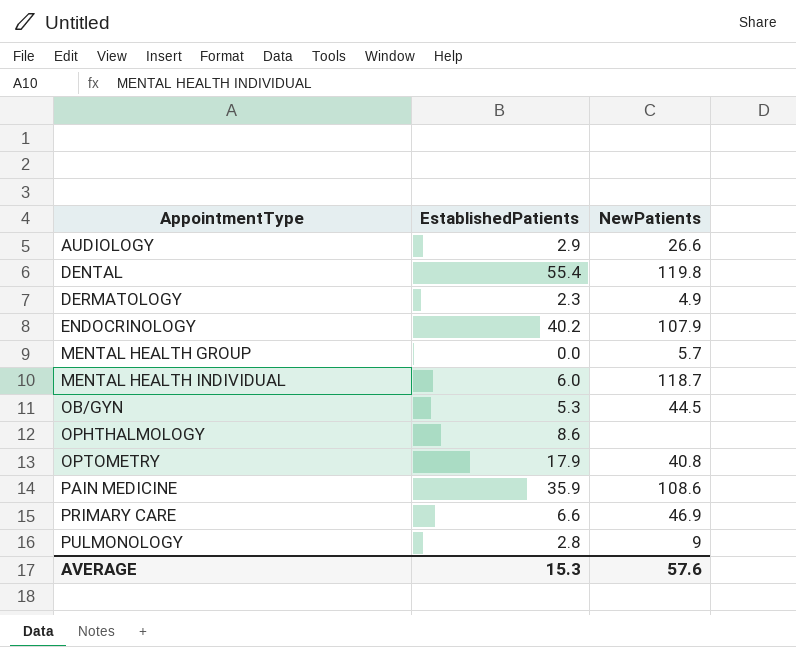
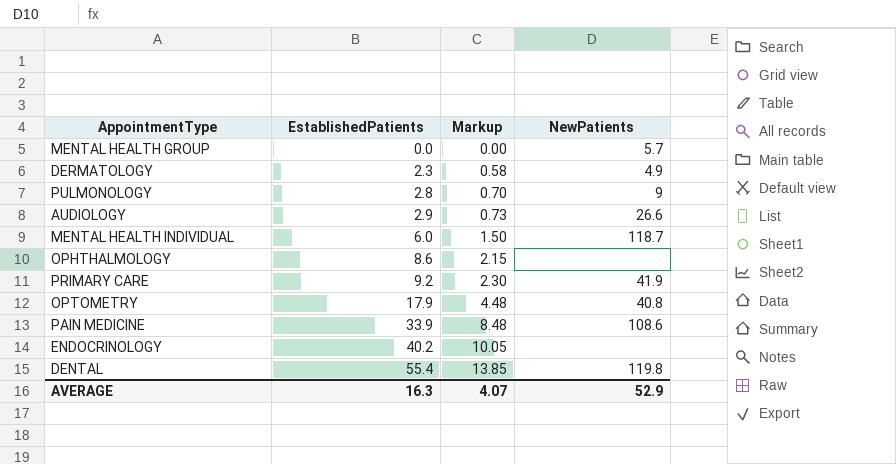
row order: AppointmentType ascending -> EstablishedPatients ascending
column Markup | formula: none -> [EstablishedPatients] * 0.25
row OB/GYN: 5.3 | 44.5 -> none
PRIMARY CARE | EstablishedPatients: 6.6 -> 9.2
PRIMARY CARE | NewPatients: 46.9 -> 41.9
PAIN MEDICINE | EstablishedPatients: 35.9 -> 33.9
ENDOCRINOLOGY | NewPatients: 107.9 -> none
AVERAGE | EstablishedPatients: 15.3 -> 16.3
AVERAGE | NewPatients: 57.6 -> 52.9

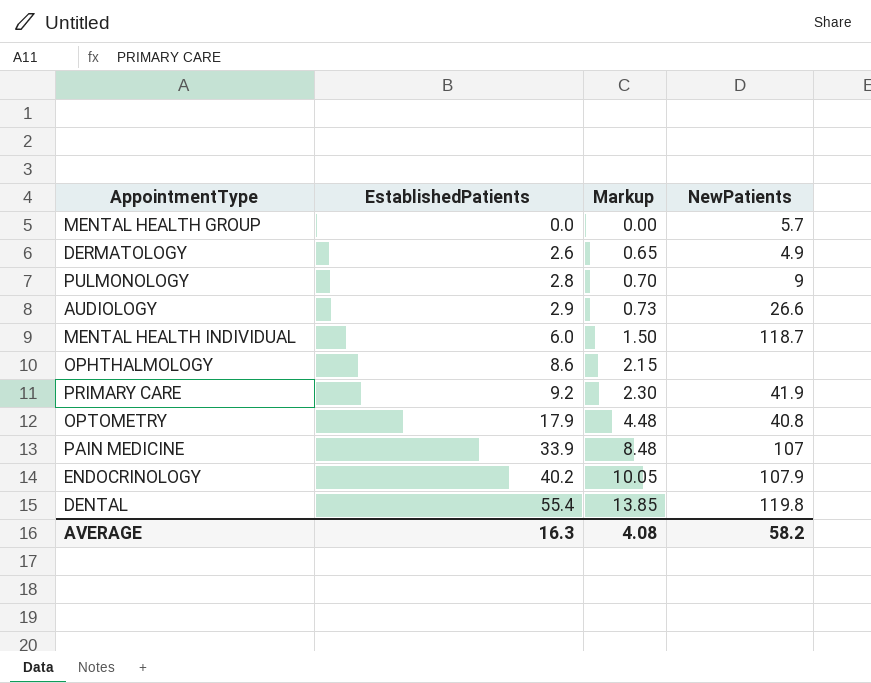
DERMATOLOGY | EstablishedPatients: 2.3 -> 2.6
DERMATOLOGY | Markup: 0.58 -> 0.65
PAIN MEDICINE | NewPatients: 108.6 -> 107
ENDOCRINOLOGY | NewPatients: none -> 107.9
AVERAGE | Markup: 4.07 -> 4.08
AVERAGE | NewPatients: 52.9 -> 58.2

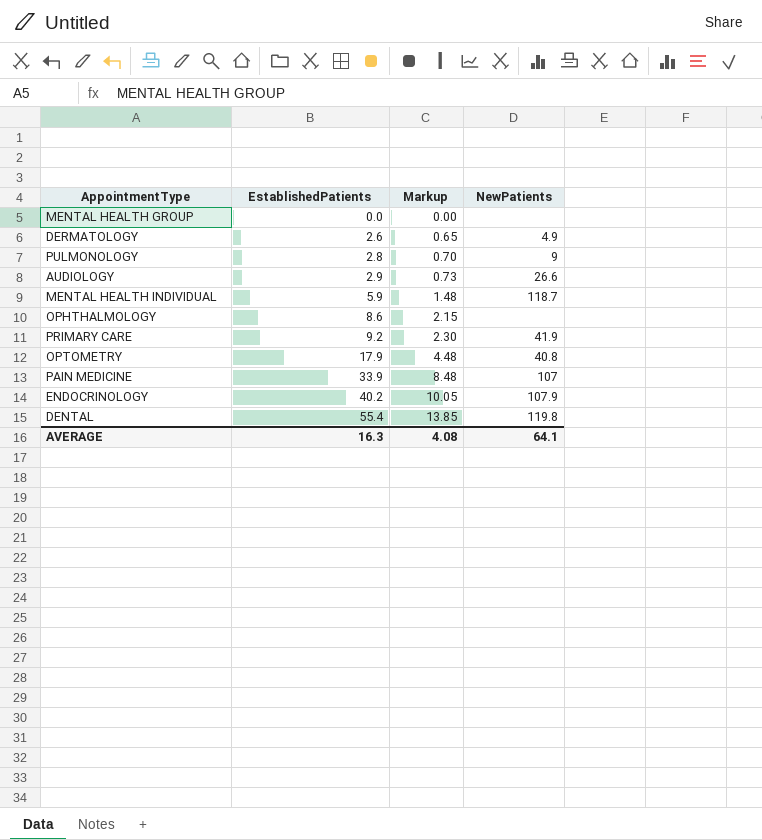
MENTAL HEALTH GROUP | NewPatients: 5.7 -> none
MENTAL HEALTH INDIVIDUAL | EstablishedPatients: 6.0 -> 5.9
MENTAL HEALTH INDIVIDUAL | Markup: 1.50 -> 1.48
AVERAGE | NewPatients: 58.2 -> 64.1

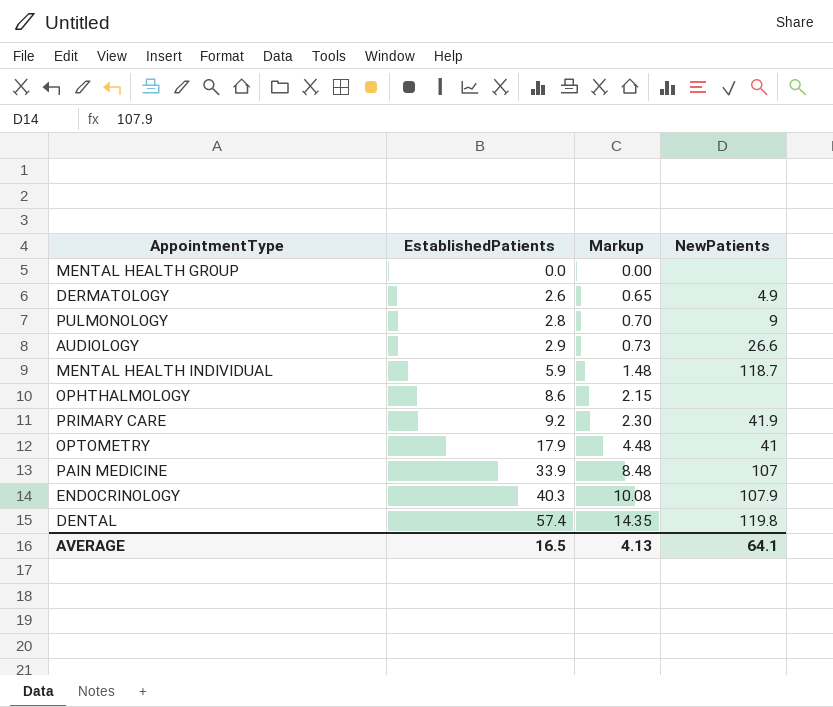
OPTOMETRY | NewPatients: 40.8 -> 41
ENDOCRINOLOGY | EstablishedPatients: 40.2 -> 40.3
ENDOCRINOLOGY | Markup: 10.05 -> 10.08
DENTAL | EstablishedPatients: 55.4 -> 57.4
DENTAL | Markup: 13.85 -> 14.35
AVERAGE | EstablishedPatients: 16.3 -> 16.5
AVERAGE | Markup: 4.08 -> 4.13

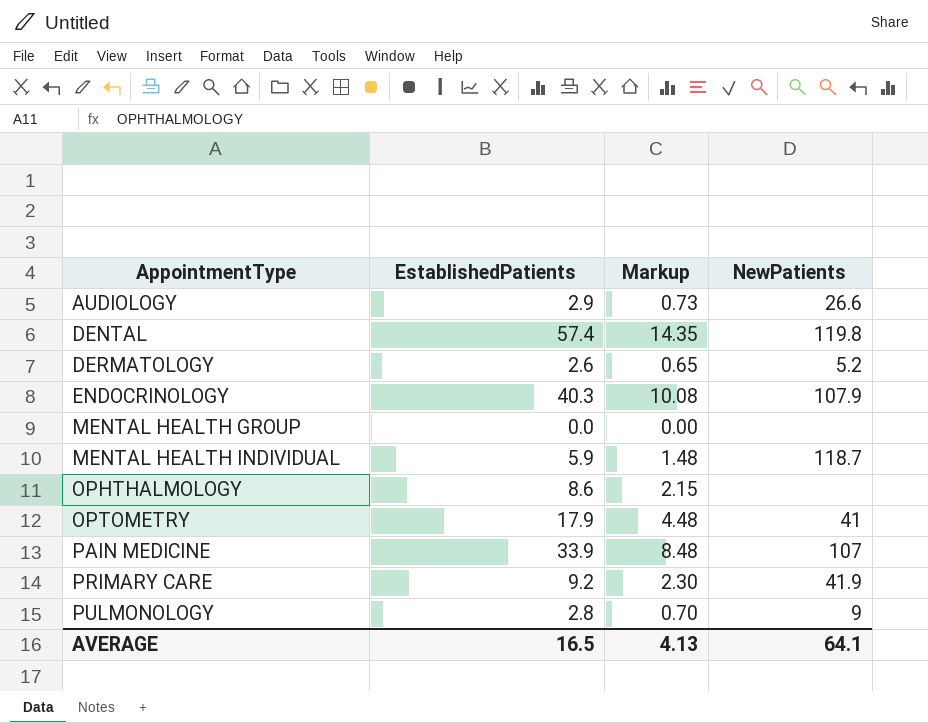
row order: EstablishedPatients ascending -> AppointmentType ascending
DERMATOLOGY | NewPatients: 4.9 -> 5.2

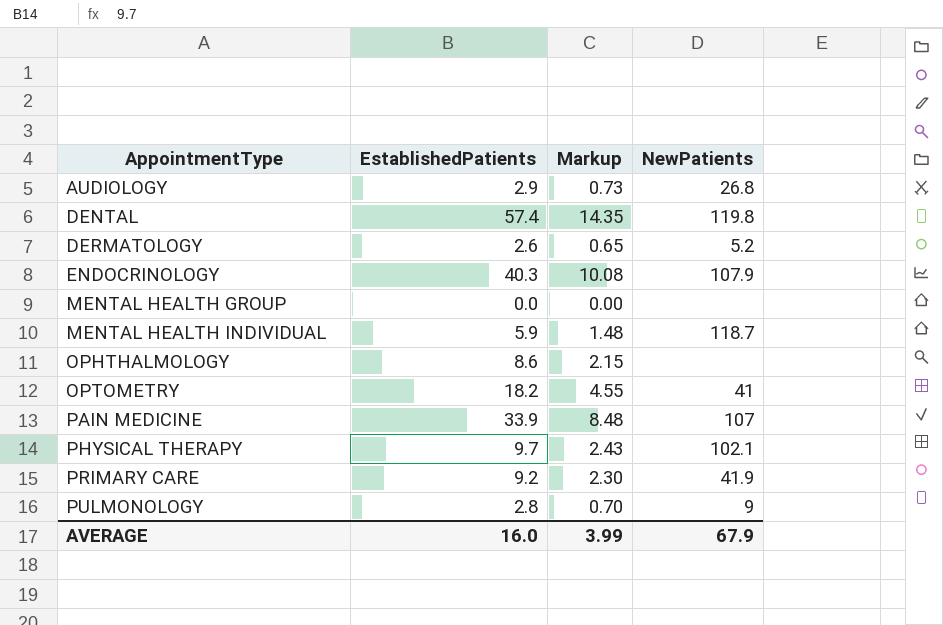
AUDIOLOGY | NewPatients: 26.6 -> 26.8
OPTOMETRY | EstablishedPatients: 17.9 -> 18.2
OPTOMETRY | Markup: 4.48 -> 4.55
row PHYSICAL THERAPY: none -> 9.7 | 2.43 | 102.1
AVERAGE | EstablishedPatients: 16.5 -> 16.0
AVERAGE | Markup: 4.13 -> 3.99
AVERAGE | NewPatients: 64.1 -> 67.9

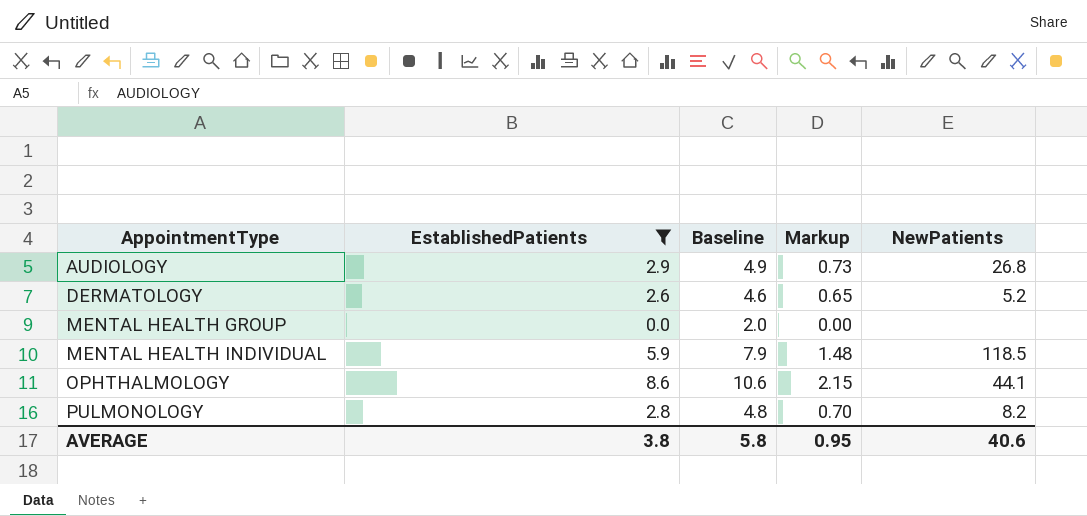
filter: none -> EstablishedPatients <= 8.6
column Baseline | formula: none -> [EstablishedPatients] + 2
MENTAL HEALTH INDIVIDUAL | NewPatients: 118.7 -> 118.5
OPHTHALMOLOGY | NewPatients: none -> 44.1
PULMONOLOGY | NewPatients: 9 -> 8.2
AVERAGE | EstablishedPatients: 16.0 -> 3.8
AVERAGE | Markup: 3.99 -> 0.95
AVERAGE | NewPatients: 67.9 -> 40.6

